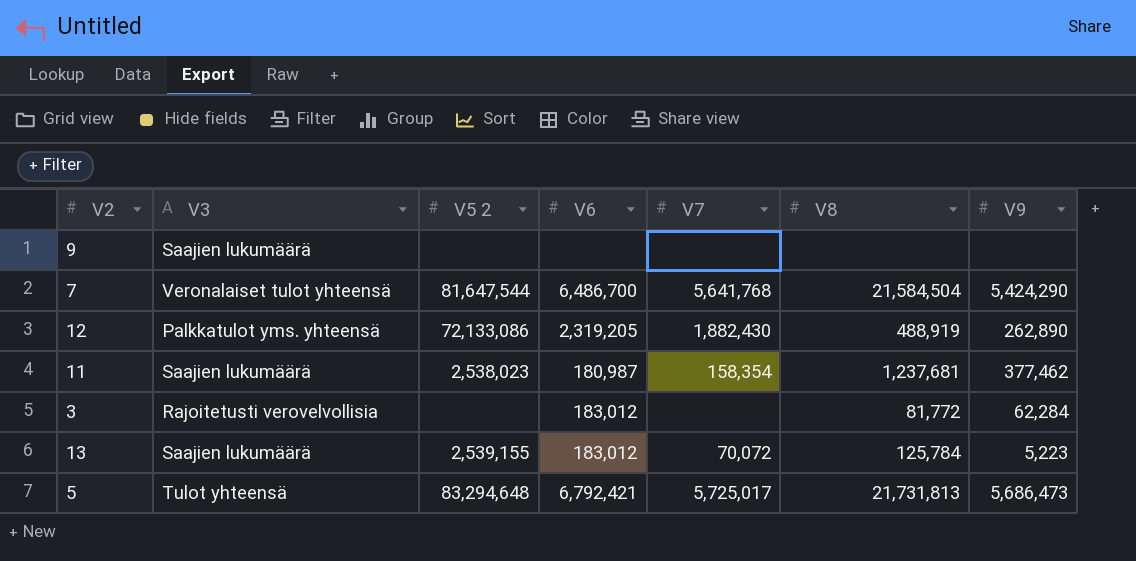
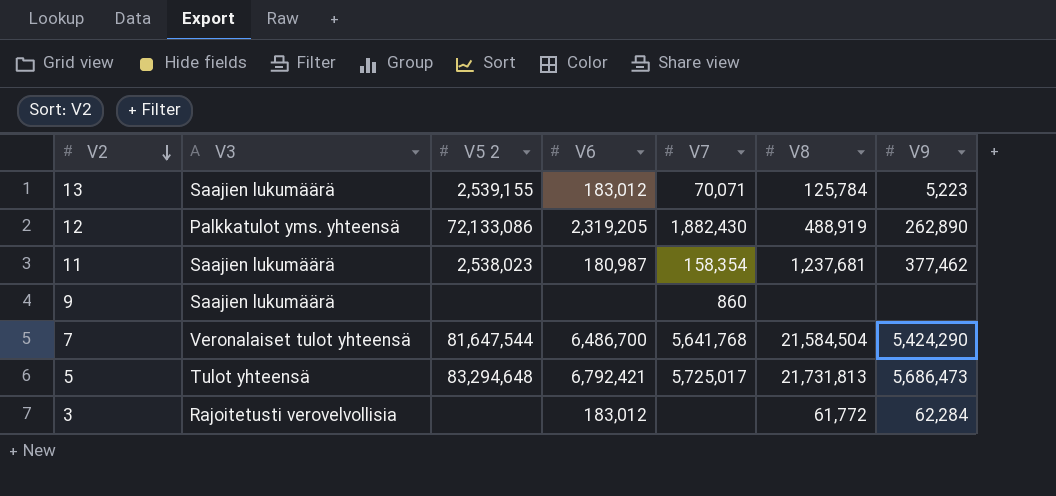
row order: none -> V2 descending
13 | V7: 70,072 -> 70,071
9 | V7: none -> 860
3 | V8: 81,772 -> 61,772

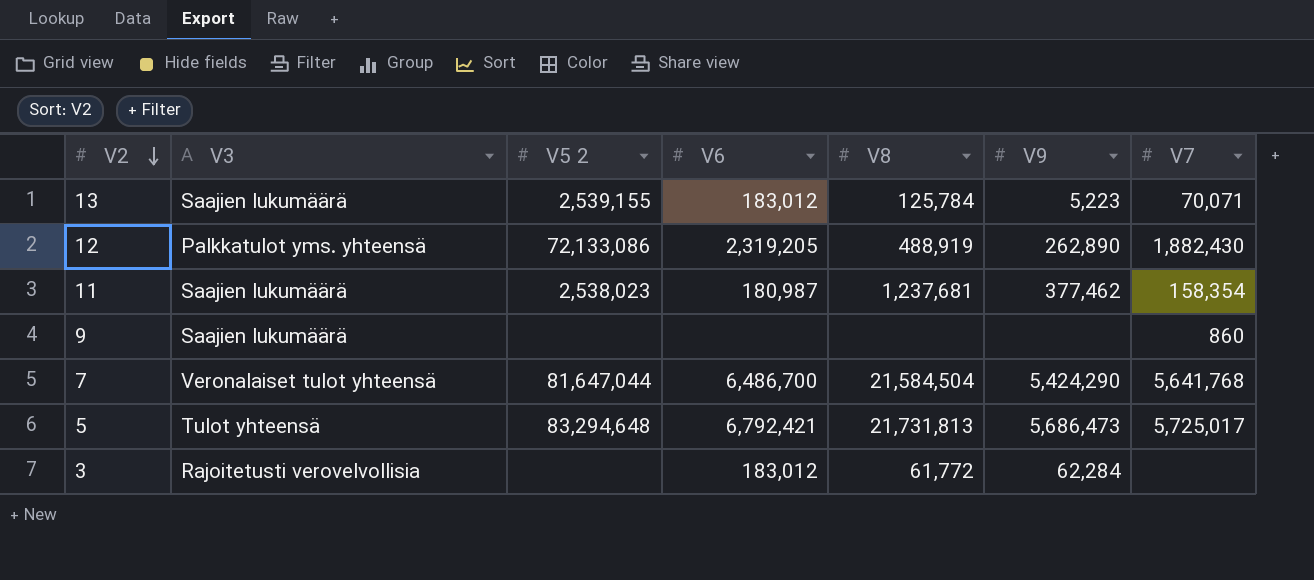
column V7 | position: 5 -> 7
7 | V5 2: 81,647,544 -> 81,647,044

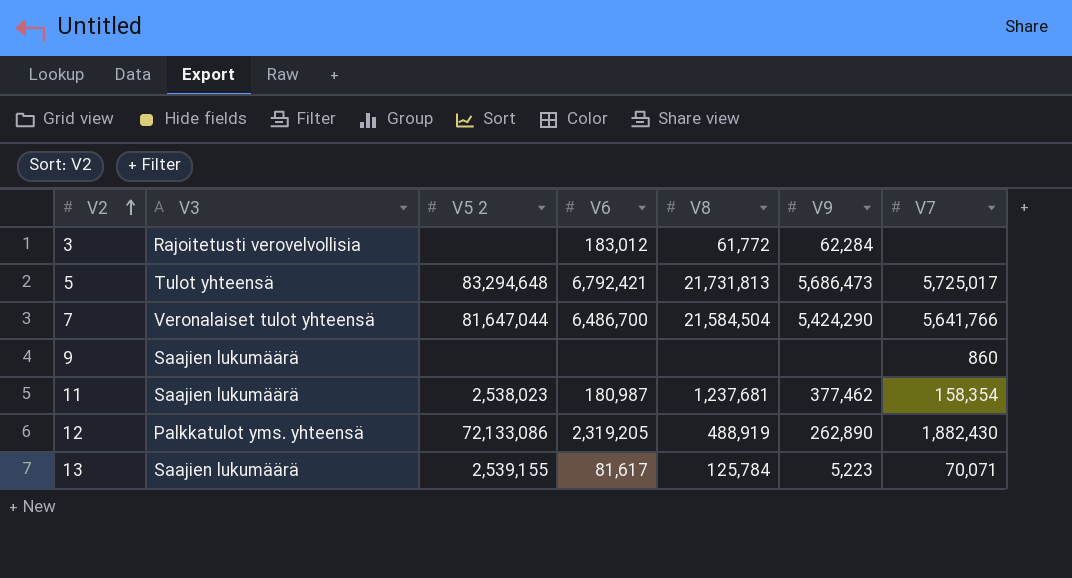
row order: V2 descending -> V2 ascending
7 | V7: 5,641,768 -> 5,641,766
13 | V6: 183,012 -> 81,617

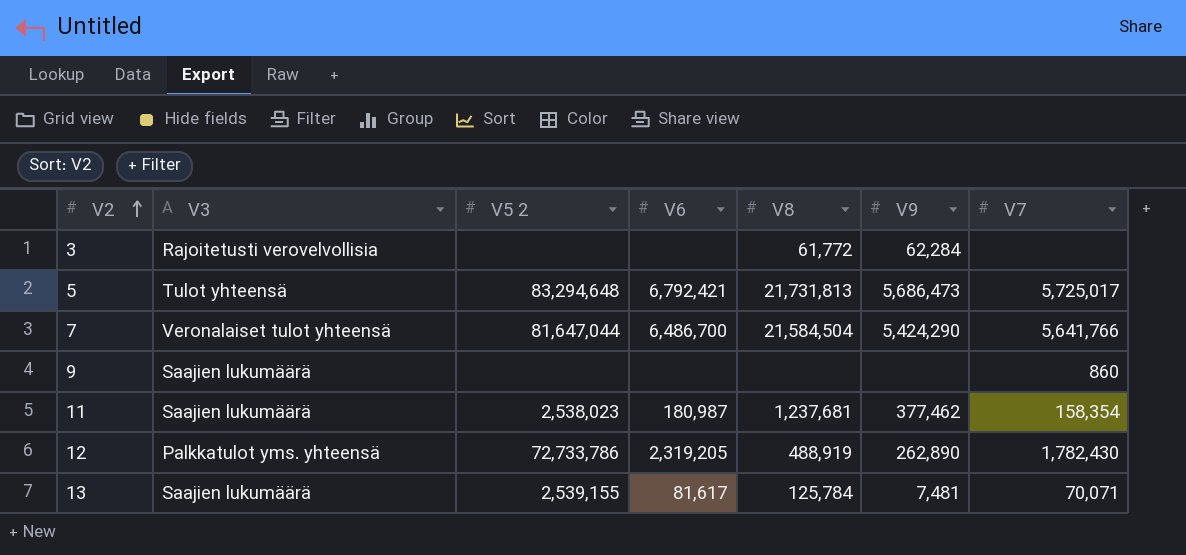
3 | V6: 183,012 -> none
12 | V5 2: 72,133,086 -> 72,733,786
12 | V7: 1,882,430 -> 1,782,430
13 | V9: 5,223 -> 7,481

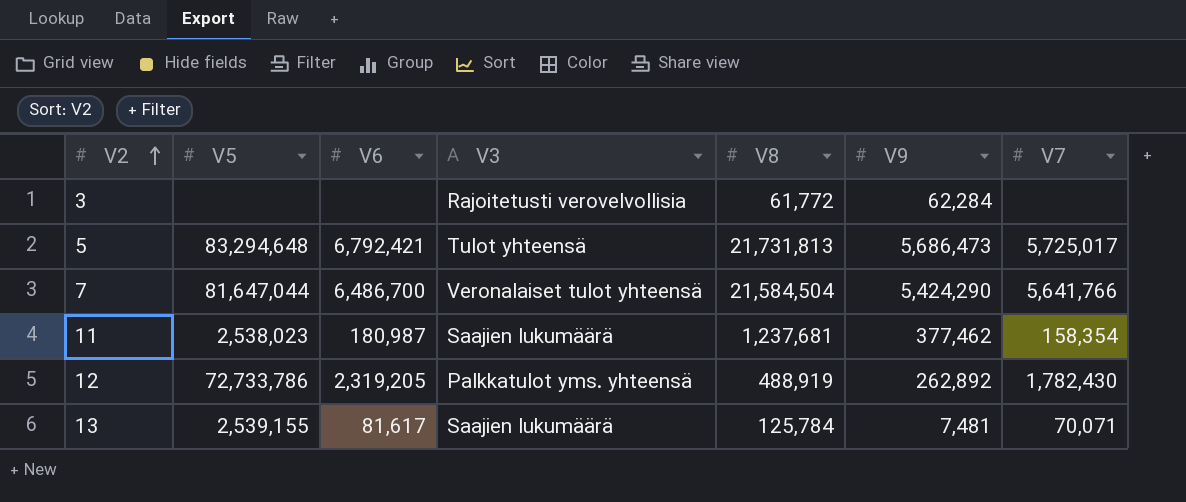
column name: V5 2 -> V5
column V3 | position: 2 -> 4
row 9: Saajien lukumäärä | none | none | none | none | 860 -> none
12 | V9: 262,890 -> 262,892

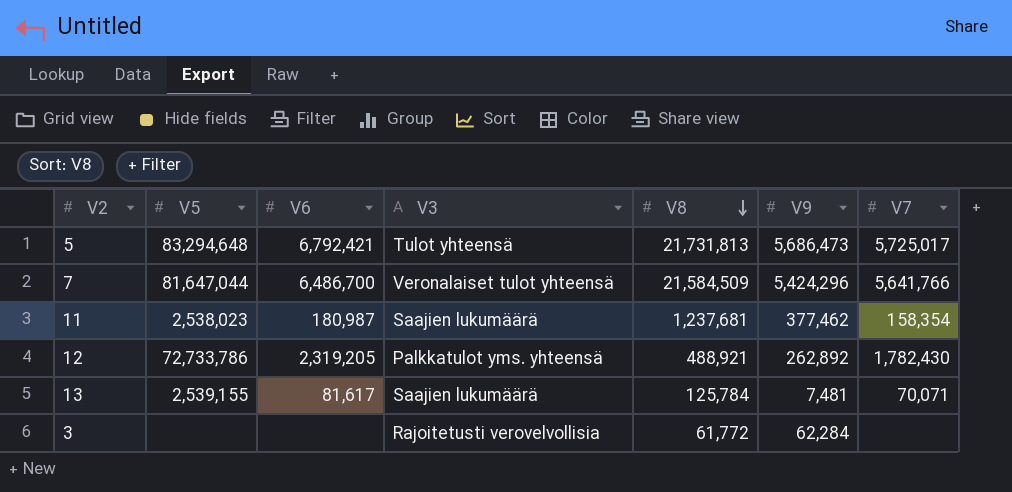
row order: V2 ascending -> V8 descending
7 | V8: 21,584,504 -> 21,584,509
7 | V9: 5,424,290 -> 5,424,296
12 | V8: 488,919 -> 488,921

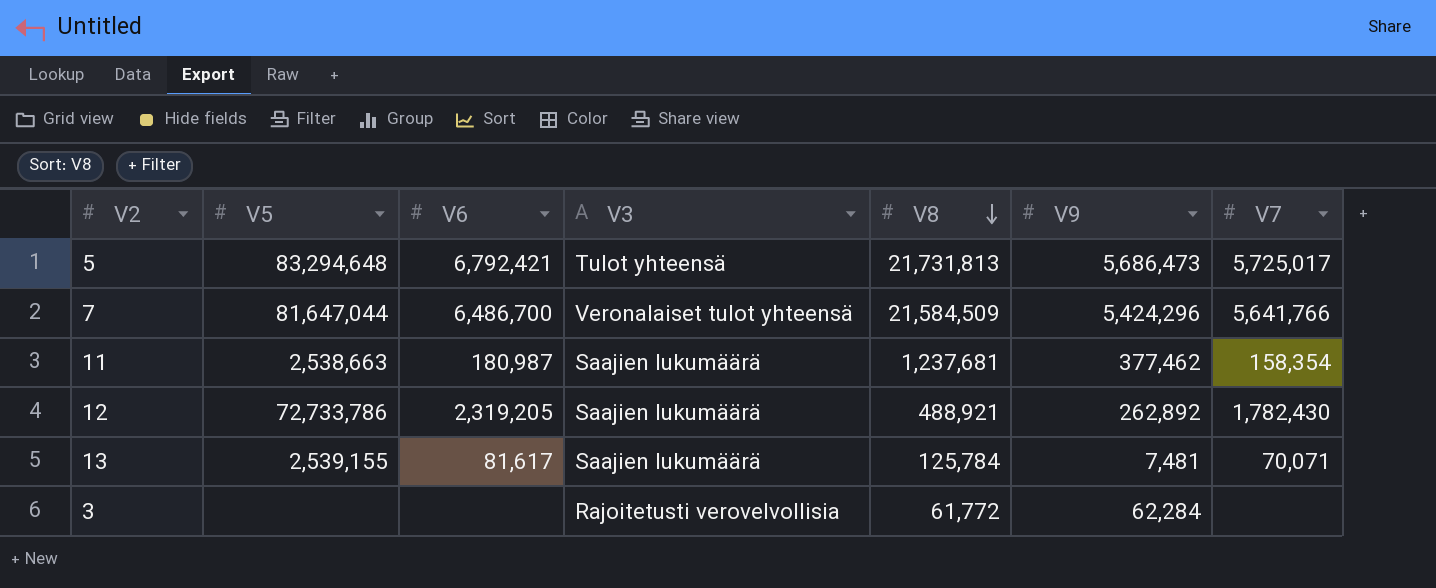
11 | V5: 2,538,023 -> 2,538,663
12 | V3: Palkkatulot yms. yhteensä -> Saajien lukumäärä

